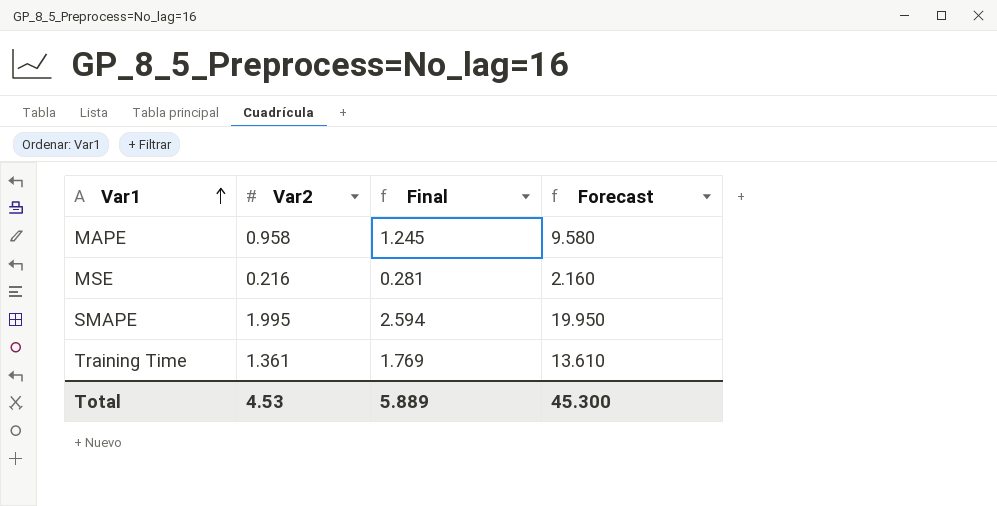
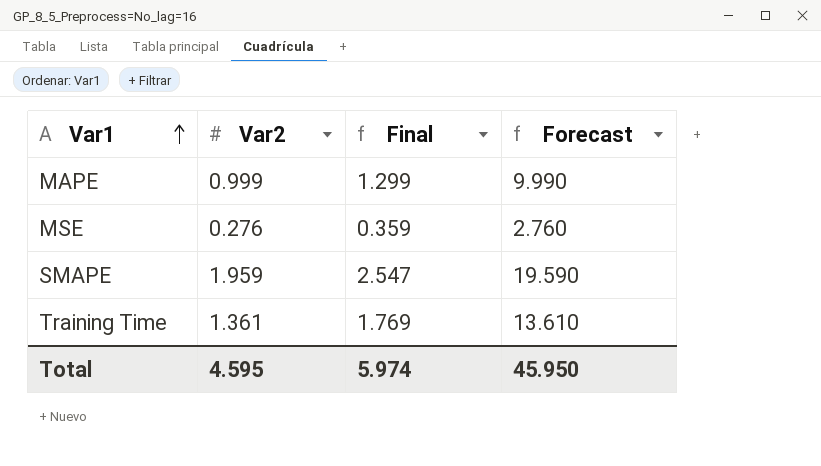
MAPE | Var2: 0.958 -> 0.999
MAPE | Final: 1.245 -> 1.299
MAPE | Forecast: 9.580 -> 9.990
MSE | Var2: 0.216 -> 0.276
MSE | Final: 0.281 -> 0.359
MSE | Forecast: 2.160 -> 2.760
SMAPE | Var2: 1.995 -> 1.959
SMAPE | Final: 2.594 -> 2.547
SMAPE | Forecast: 19.950 -> 19.590
Total | Var2: 4.53 -> 4.595
Total | Final: 5.889 -> 5.974
Total | Forecast: 45.300 -> 45.950

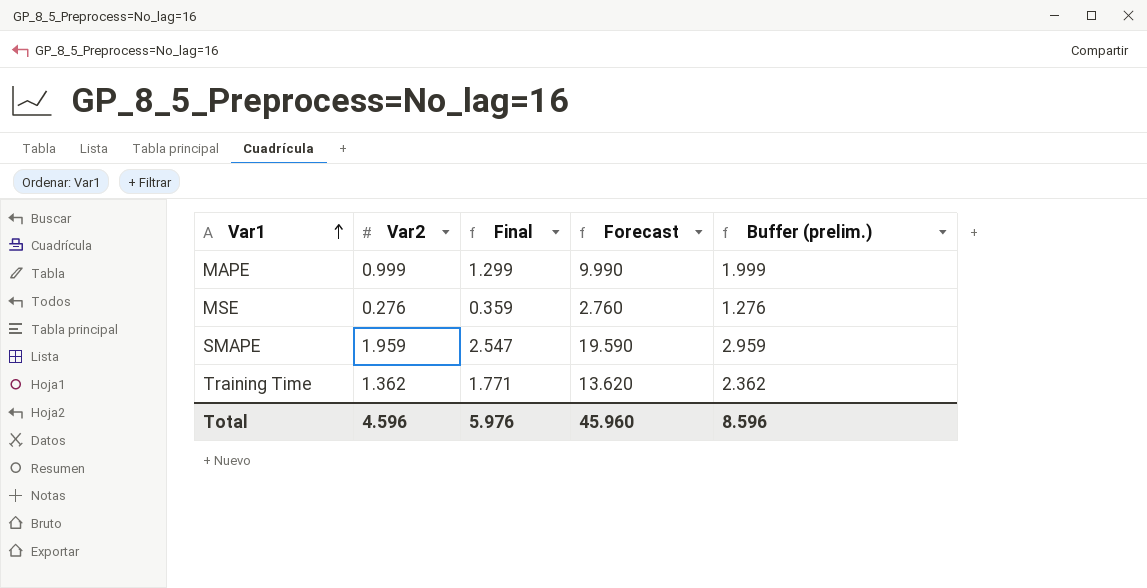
column Buffer (prelim.) | formula: none -> [Var2] + 1
Training Time | Var2: 1.361 -> 1.362
Training Time | Final: 1.769 -> 1.771
Training Time | Forecast: 13.610 -> 13.620
Total | Var2: 4.595 -> 4.596
Total | Final: 5.974 -> 5.976
Total | Forecast: 45.950 -> 45.960

